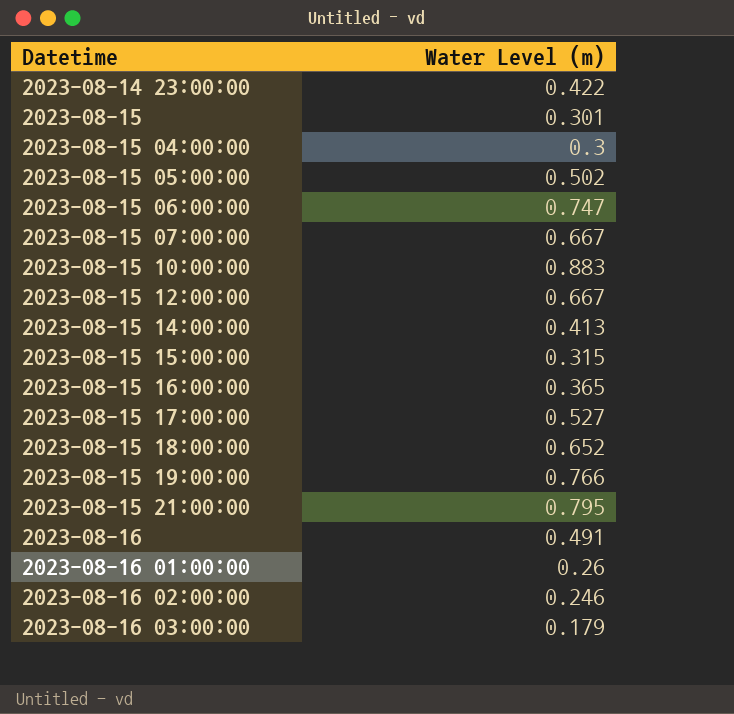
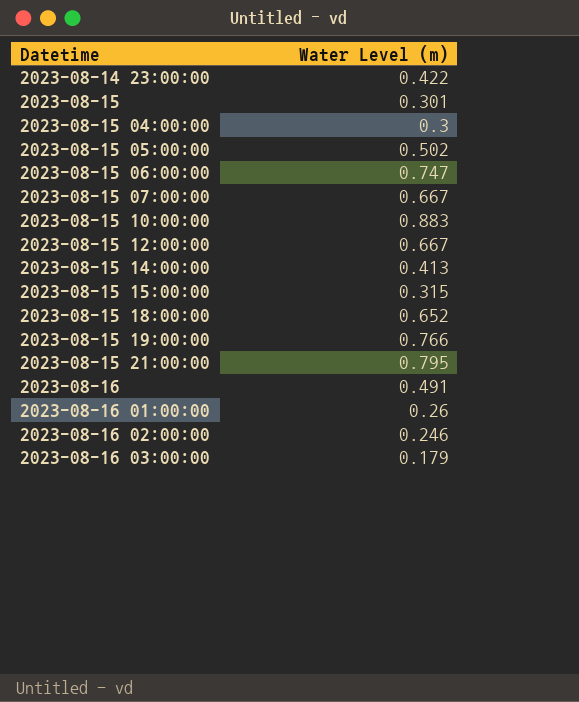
row 2023-08-15 16:00:00: 0.365 -> none
row 2023-08-15 17:00:00: 0.527 -> none

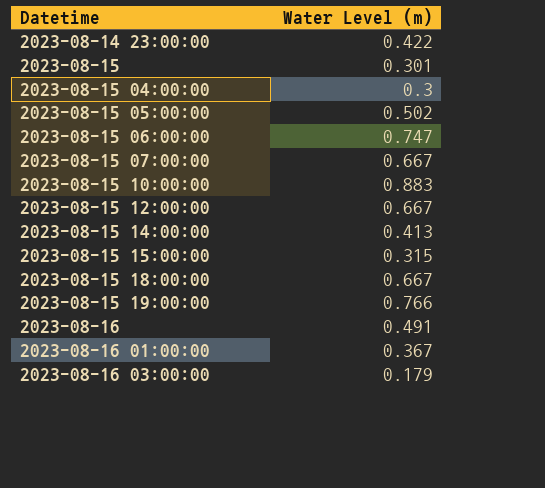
row 2023-08-15 21:00:00: 0.795 -> none
row 2023-08-16 02:00:00: 0.246 -> none
2023-08-15 18:00:00 | Water Level (m): 0.652 -> 0.667
2023-08-16 01:00:00 | Water Level (m): 0.26 -> 0.367

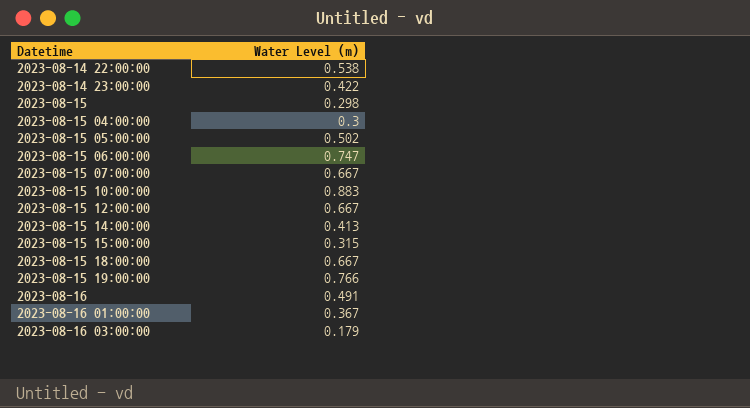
row 2023-08-14 22:00:00: none -> 0.538
2023-08-15 | Water Level (m): 0.301 -> 0.298

